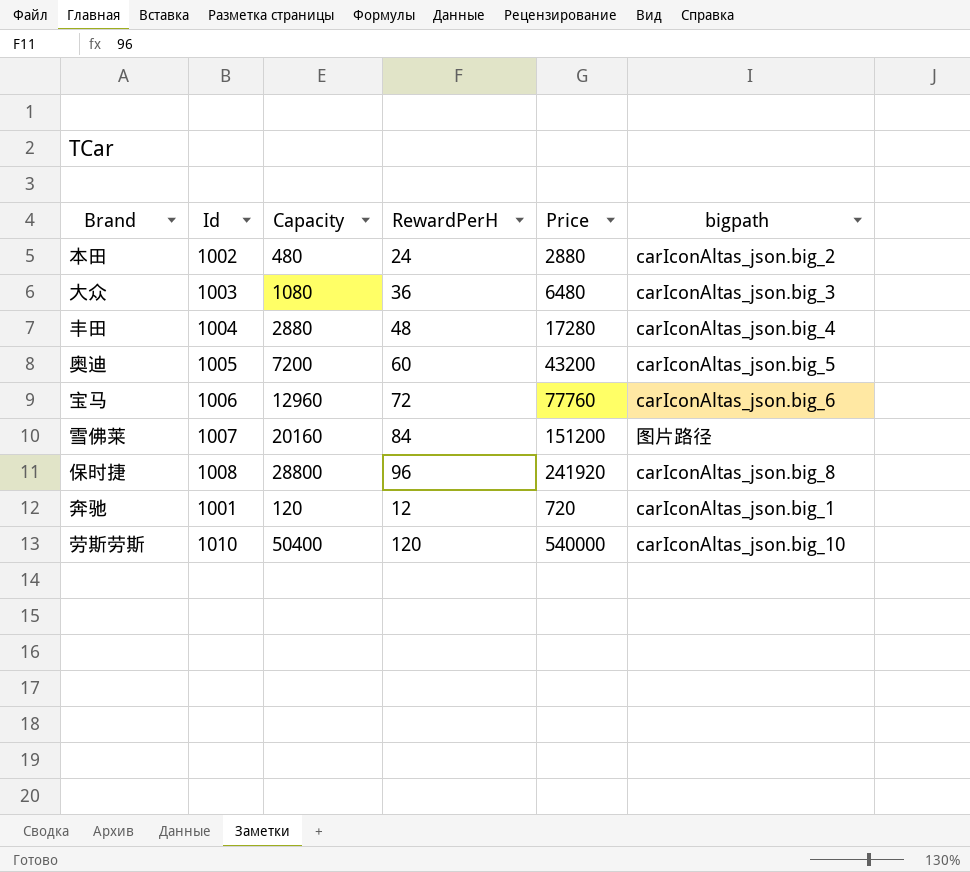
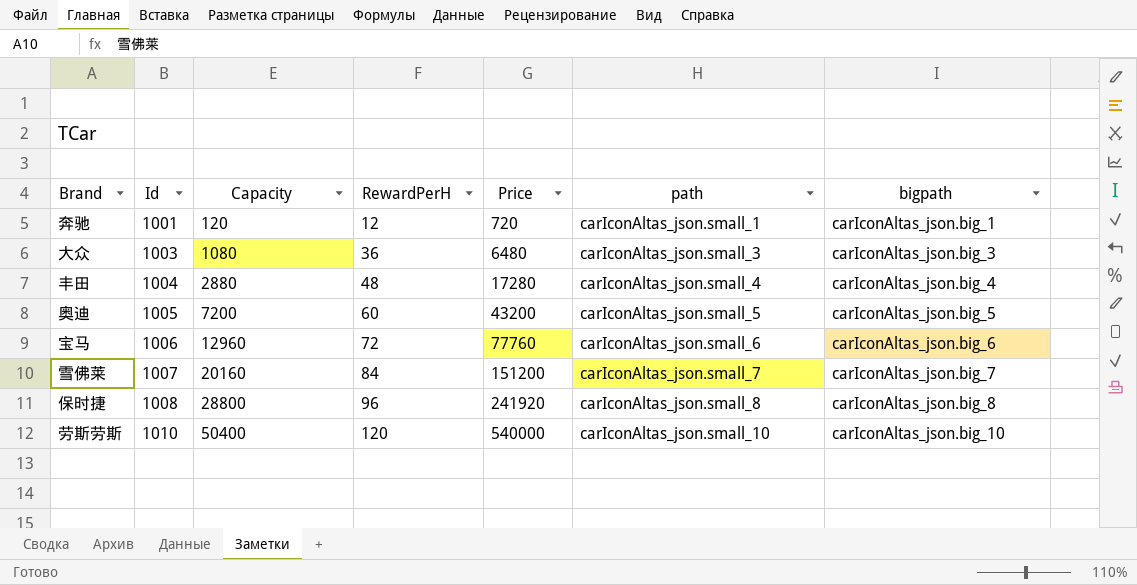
row order: none -> Id ascending
column path | position: none -> 6
row 本田: 1002 | 480 | 24 | 2880 | carIconAltas_json.big_2 -> none
雪佛莱 | bigpath: 图片路径 -> carIconAltas_json.big_7

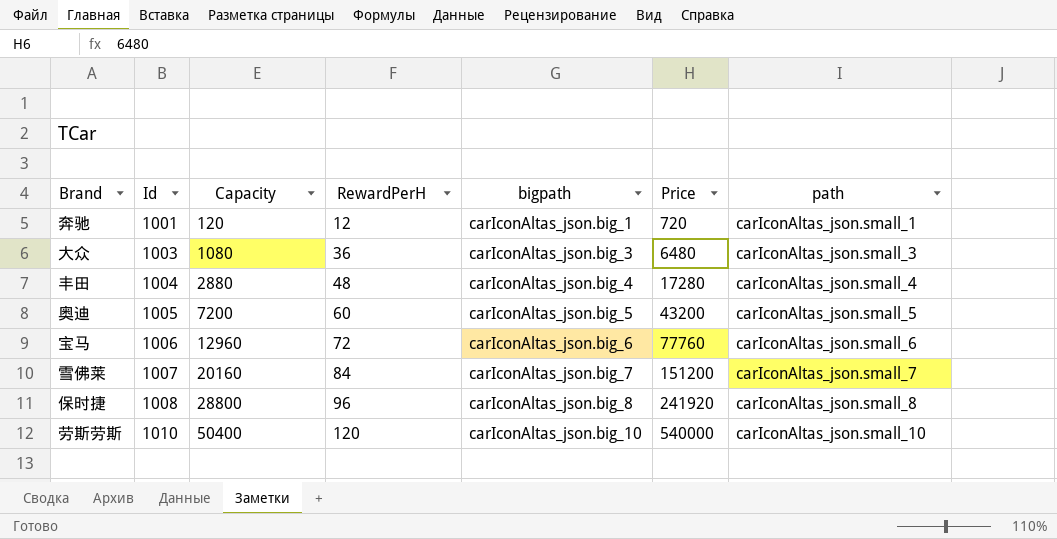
column bigpath | position: 7 -> 5

